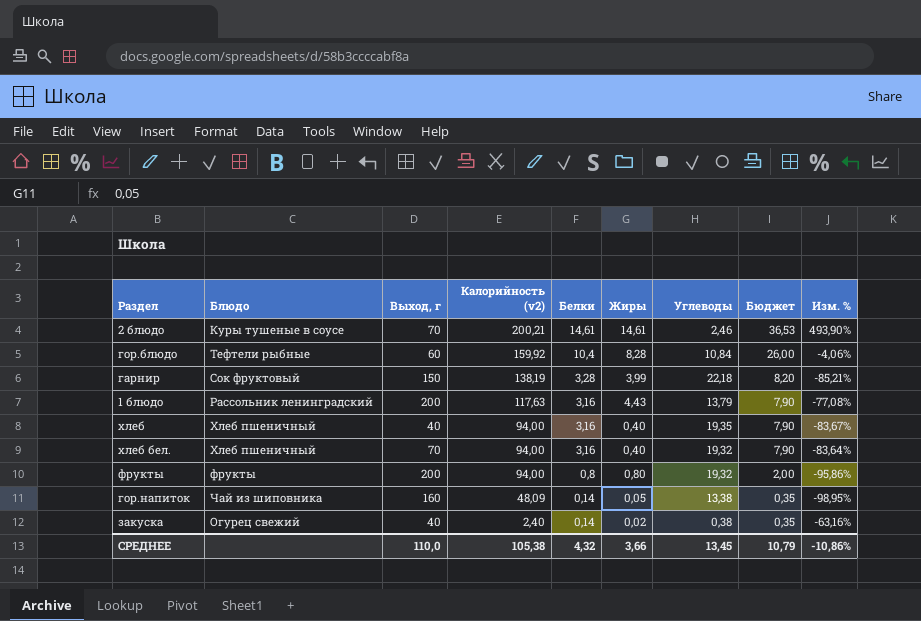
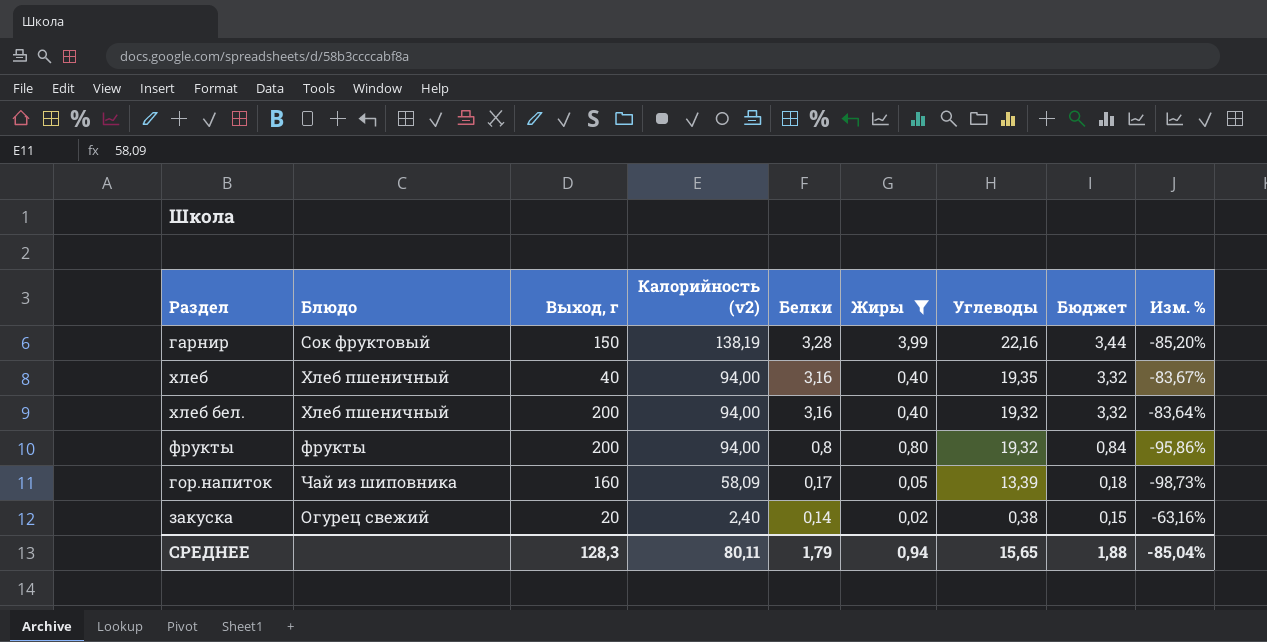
filter: none -> Жиры <= 3,99
column Бюджет | formula: [Белки] * 2,5 -> [Белки] * 1,05
гарнир | Углеводы: 22,18 -> 22,16
гарнир | Изм. %: -85,21% -> -85,20%
хлеб бел. | Выход, г: 70 -> 200
гор.напиток | Калорийность (v2): 48,09 -> 58,09
гор.напиток | Белки: 0,14 -> 0,17
гор.напиток | Углеводы: 13,38 -> 13,39
гор.напиток | Изм. %: -98,95% -> -98,73%
закуска | Выход, г: 40 -> 20
СРЕДНЕЕ | Выход, г: 110,0 -> 128,3
СРЕДНЕЕ | Калорийность (v2): 105,38 -> 80,11
СРЕДНЕЕ | Белки: 4,32 -> 1,79
СРЕДНЕЕ | Жиры: 3,66 -> 0,94
СРЕДНЕЕ | Углеводы: 13,45 -> 15,65
СРЕДНЕЕ | Бюджет: 10,79 -> 1,88
СРЕДНЕЕ | Изм. %: -10,86% -> -85,04%

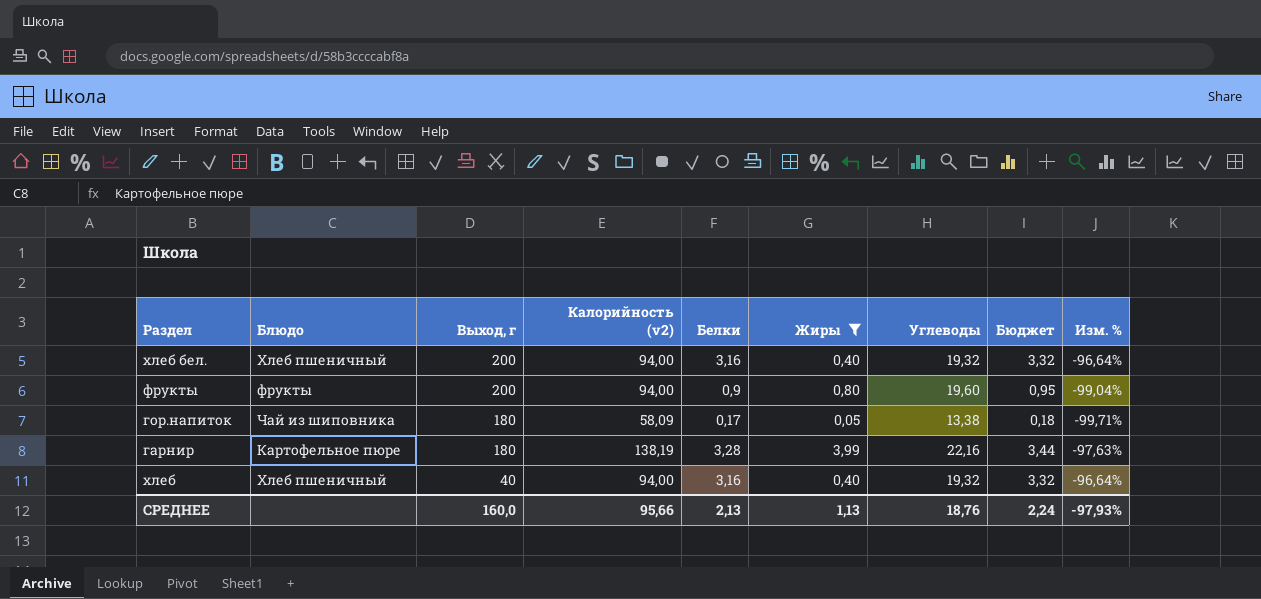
row order: Калорийность (v2) descending -> Выход, г descending
column Изм. % | formula: ([Белки] - [Углеводы]) / [Углеводы] -> ([Белки] - [Калорийность (v2)]) / [Калорийность (v2)]
row закуска: Огурец свежий | 20 | 2,40 | 0,14 | 0,02 | 0,38 | 0,15 | -63,16% -> none
фрукты | Белки: 0,8 -> 0,9
фрукты | Углеводы: 19,32 -> 19,60
фрукты | Бюджет: 0,84 -> 0,95
гор.напиток | Выход, г: 160 -> 180
гор.напиток | Углеводы: 13,39 -> 13,38
гарнир | Блюдо: Сок фруктовый -> Картофельное пюре
гарнир | Выход, г: 150 -> 180
хлеб | Углеводы: 19,35 -> 19,32
СРЕДНЕЕ | Выход, г: 128,3 -> 160,0
СРЕДНЕЕ | Калорийность (v2): 80,11 -> 95,66
СРЕДНЕЕ | Белки: 1,79 -> 2,13
СРЕДНЕЕ | Жиры: 0,94 -> 1,13
СРЕДНЕЕ | Углеводы: 15,65 -> 18,76
СРЕДНЕЕ | Бюджет: 1,88 -> 2,24
СРЕДНЕЕ | Изм. %: -85,04% -> -97,93%

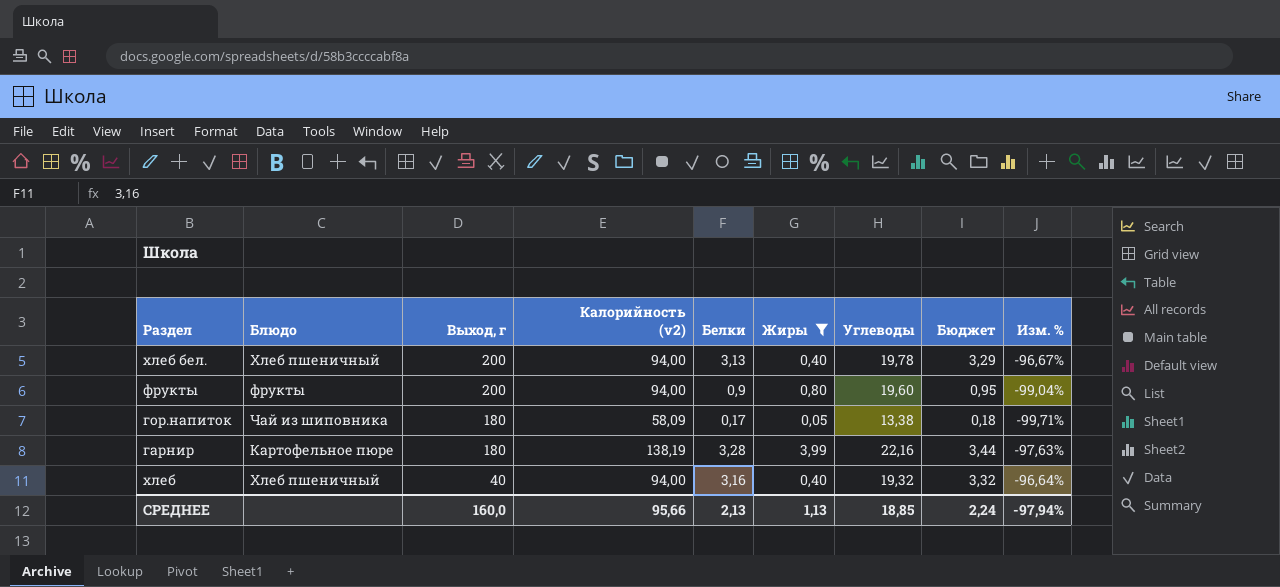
хлеб бел. | Белки: 3,16 -> 3,13
хлеб бел. | Углеводы: 19,32 -> 19,78
хлеб бел. | Бюджет: 3,32 -> 3,29
хлеб бел. | Изм. %: -96,64% -> -96,67%
СРЕДНЕЕ | Углеводы: 18,76 -> 18,85
СРЕДНЕЕ | Изм. %: -97,93% -> -97,94%

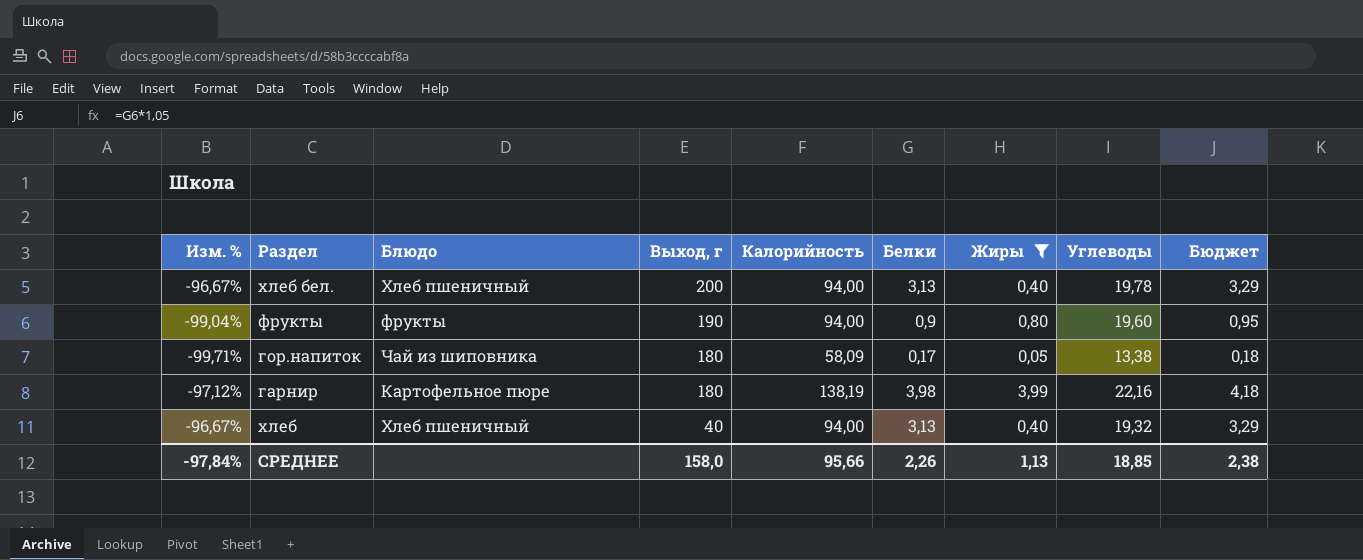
column Изм. % | position: 9 -> 1
column name: Калорийность (v2) -> Калорийность
фрукты | Выход, г: 200 -> 190
гарнир | Изм. %: -97,63% -> -97,12%
гарнир | Белки: 3,28 -> 3,98
гарнир | Бюджет: 3,44 -> 4,18
хлеб | Изм. %: -96,64% -> -96,67%
хлеб | Белки: 3,16 -> 3,13
хлеб | Бюджет: 3,32 -> 3,29
СРЕДНЕЕ | Изм. %: -97,94% -> -97,84%
СРЕДНЕЕ | Выход, г: 160,0 -> 158,0
СРЕДНЕЕ | Белки: 2,13 -> 2,26
СРЕДНЕЕ | Бюджет: 2,24 -> 2,38

